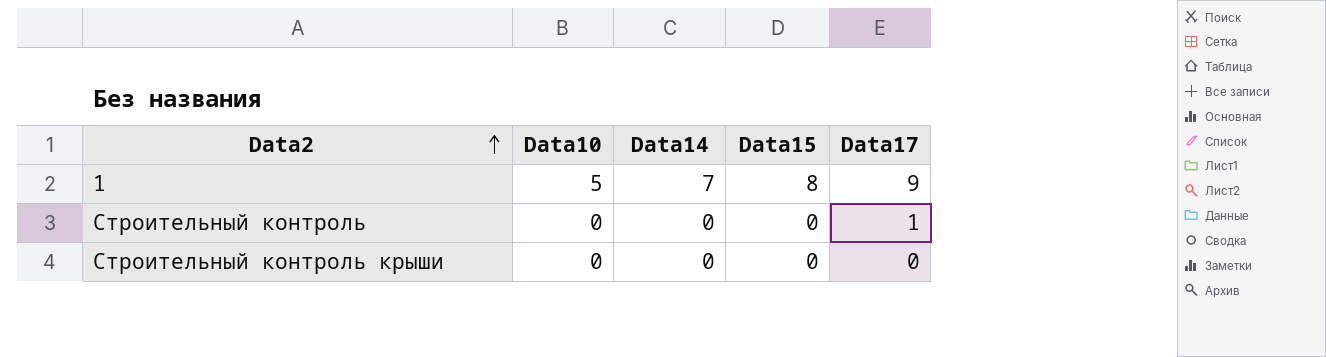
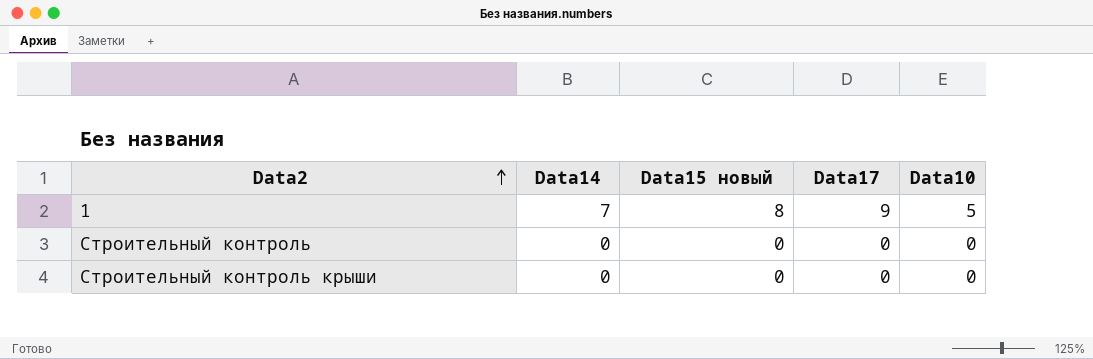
column name: Data15 -> Data15 новый
column Data10 | position: 2 -> 5
Строительный контроль | Data17: 1 -> 0

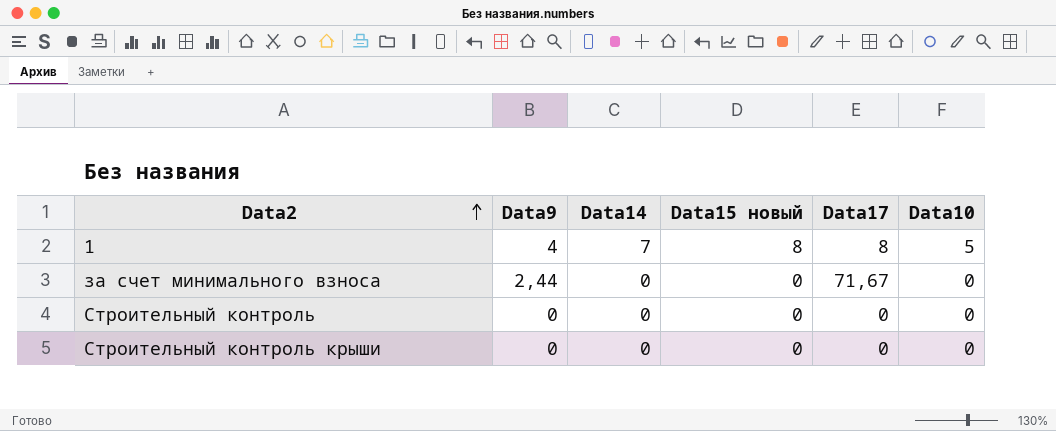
column Data9 | position: none -> 2
1 | Data17: 9 -> 8
row за счет минимального взноса: none -> 2,44 | 0 | 0 | 71,67 | 0

